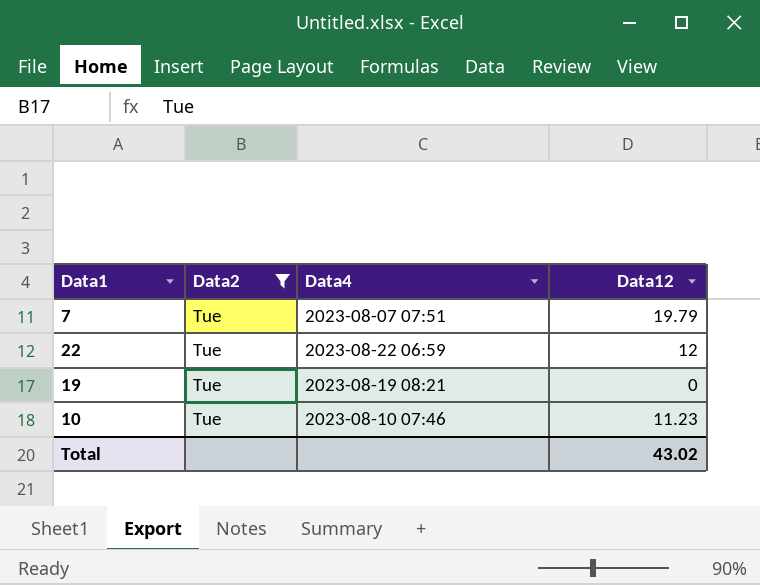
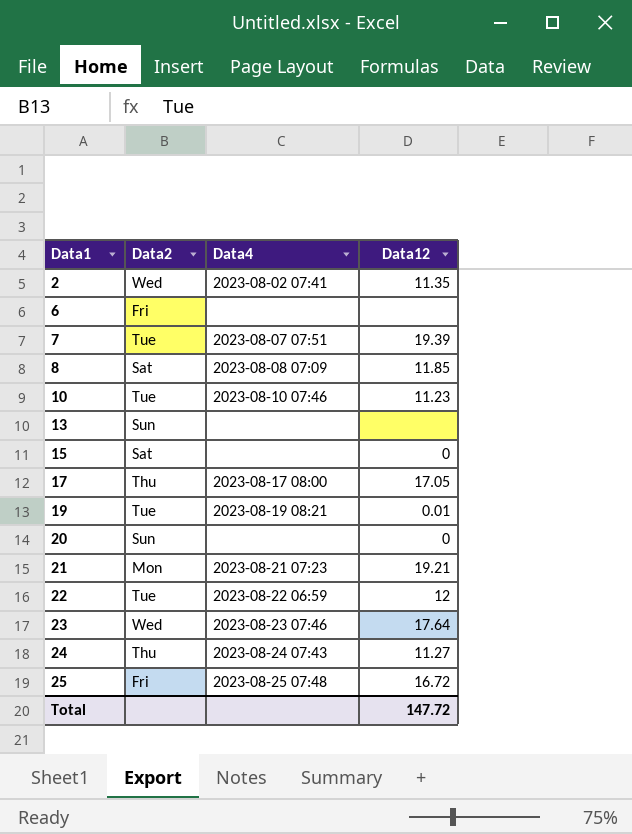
filter: Data2 = Tue -> none
row order: none -> Data1 ascending
7 | Data12: 19.79 -> 19.39
19 | Data12: 0 -> 0.01
Total | Data12: 43.02 -> 147.72

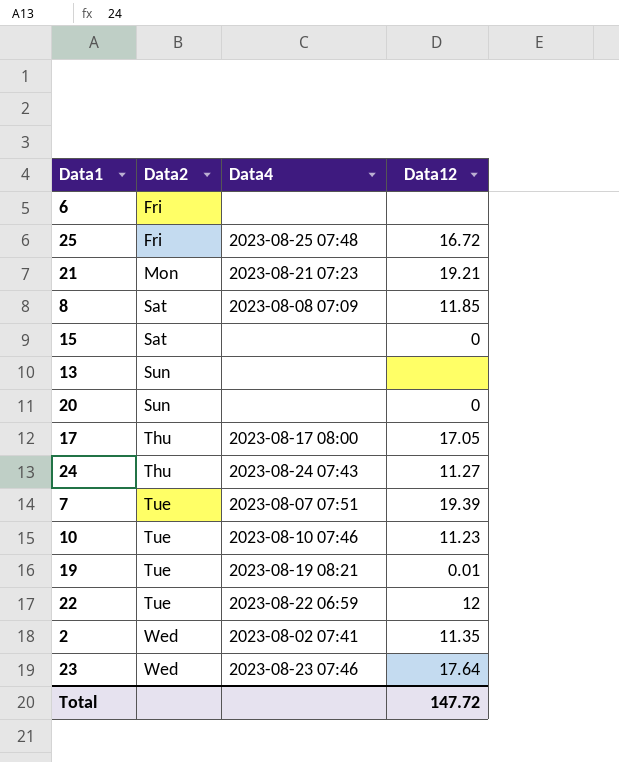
row order: Data1 ascending -> Data2 ascending

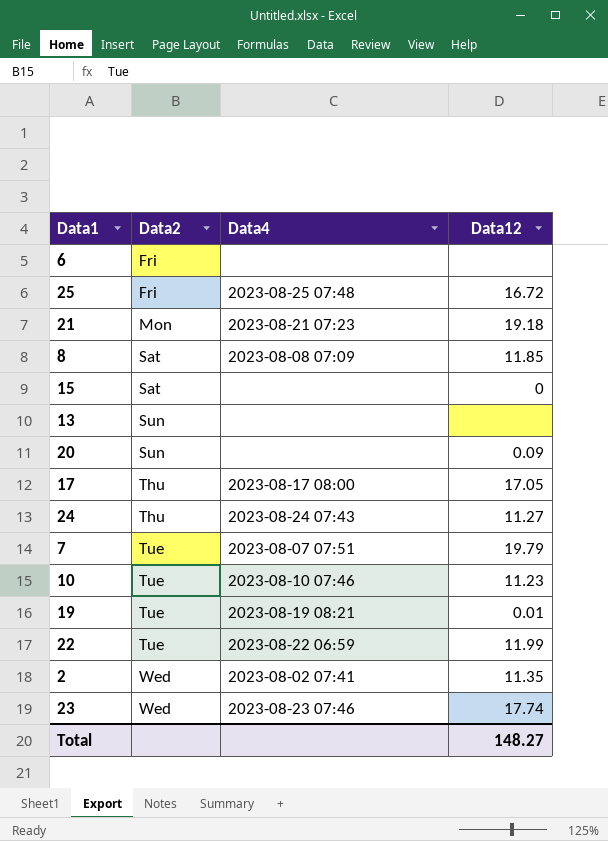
21 | Data12: 19.21 -> 19.18
20 | Data12: 0 -> 0.09
7 | Data12: 19.39 -> 19.79
22 | Data12: 12 -> 11.99
23 | Data12: 17.64 -> 17.74
Total | Data12: 147.72 -> 148.27

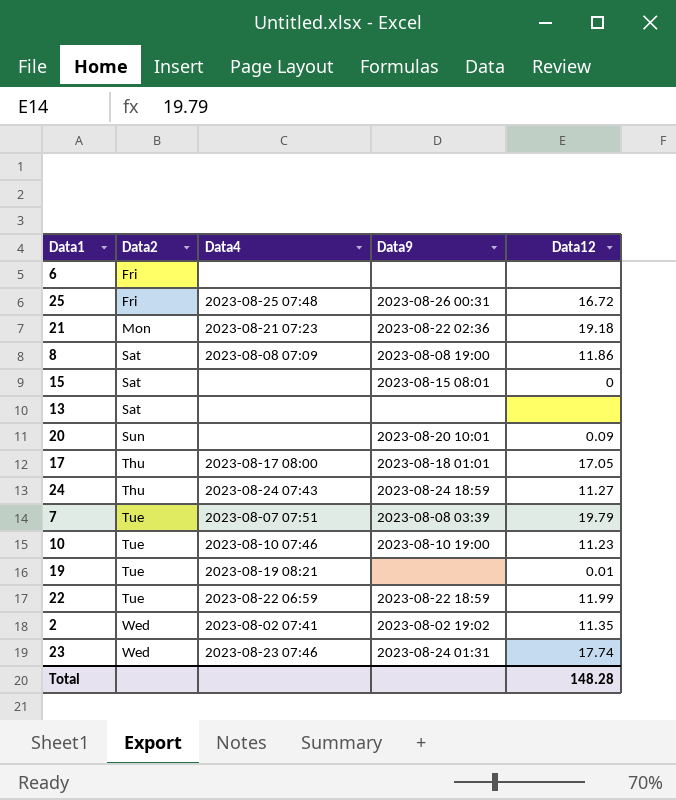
column Data9 | position: none -> 4
8 | Data12: 11.85 -> 11.86
13 | Data2: Sun -> Sat
Total | Data12: 148.27 -> 148.28

